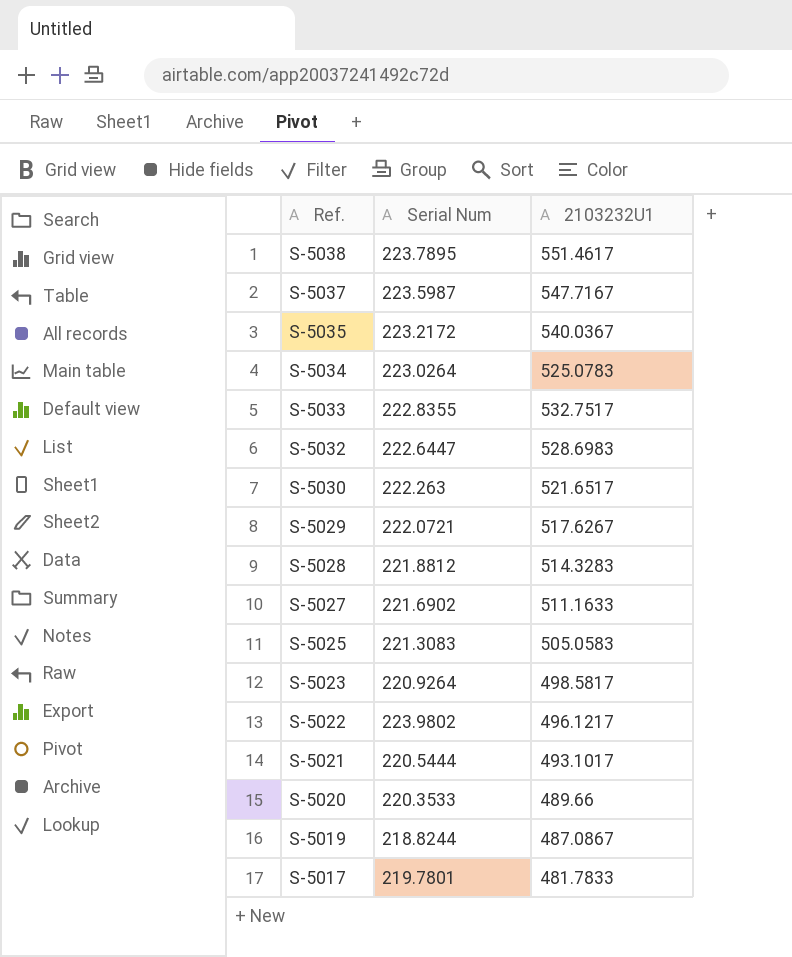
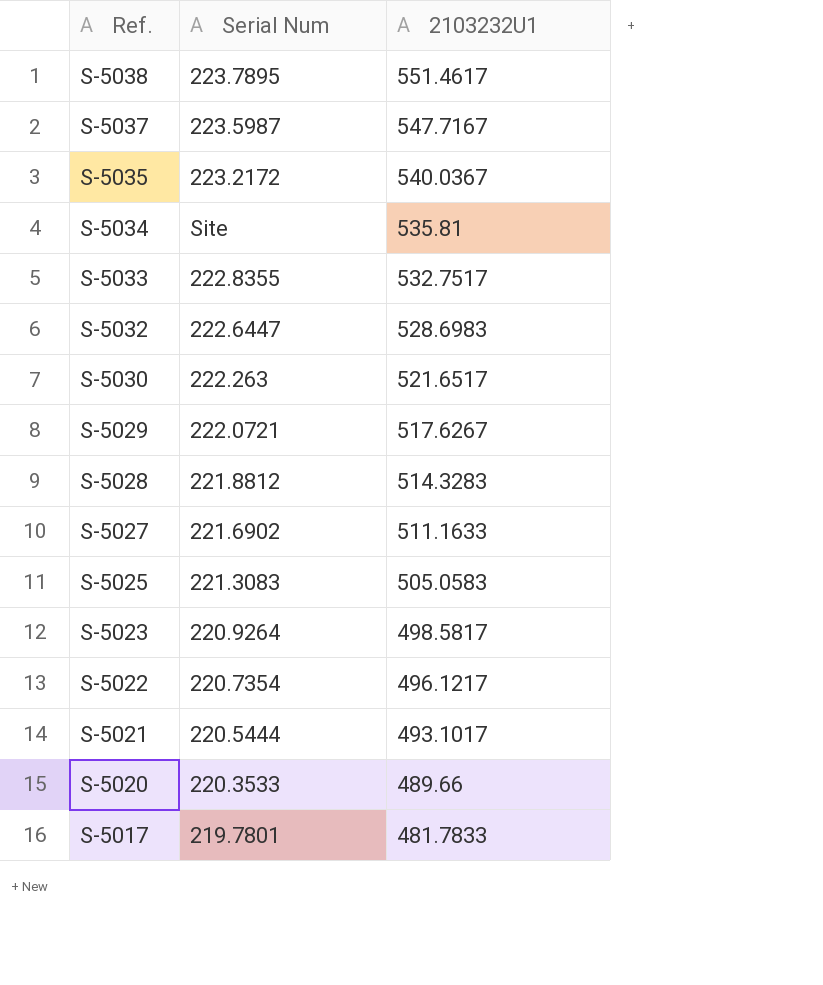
row S-5019: 218.8244 | 487.0867 -> none
S-5034 | Serial Num: 223.0264 -> Site
S-5034 | 2103232U1: 525.0783 -> 535.81
S-5022 | Serial Num: 223.9802 -> 220.7354

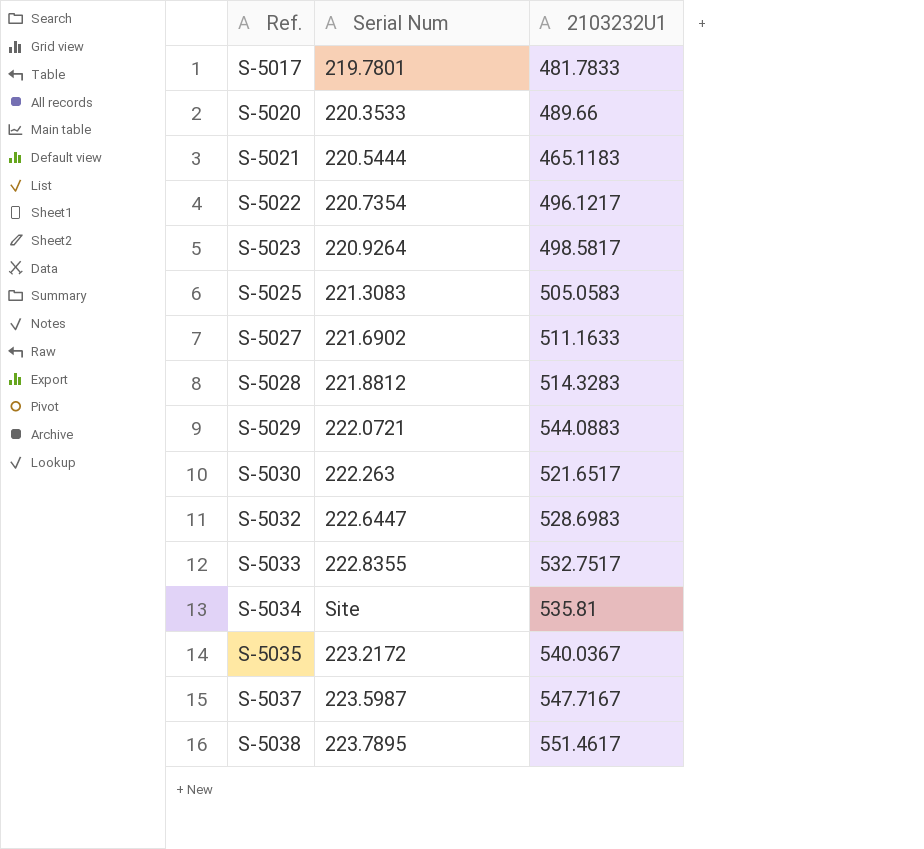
row order: Ref. descending -> Ref. ascending
S-5021 | 2103232U1: 493.1017 -> 465.1183
S-5029 | 2103232U1: 517.6267 -> 544.0883

